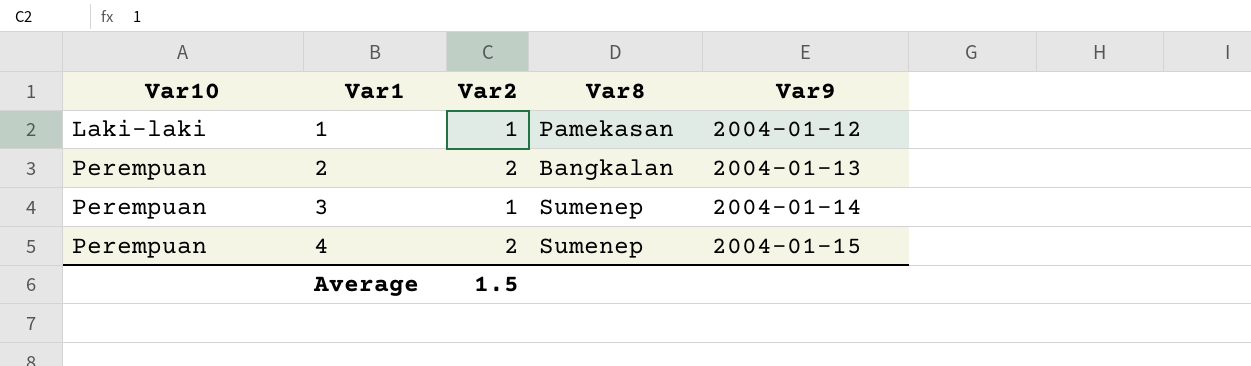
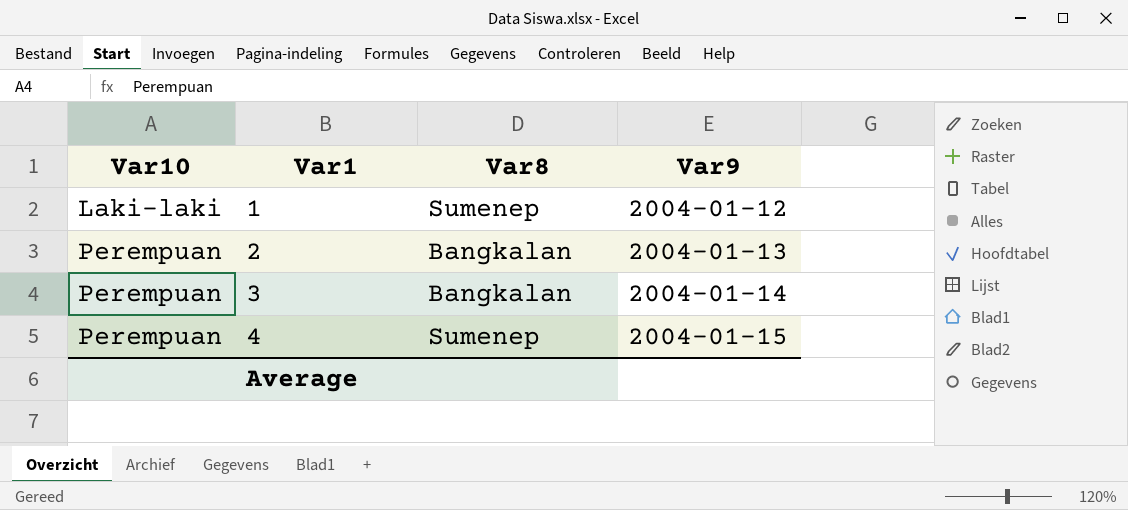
column Var2 | position: 3 -> none
1 | Var8: Pamekasan -> Sumenep
3 | Var8: Sumenep -> Bangkalan

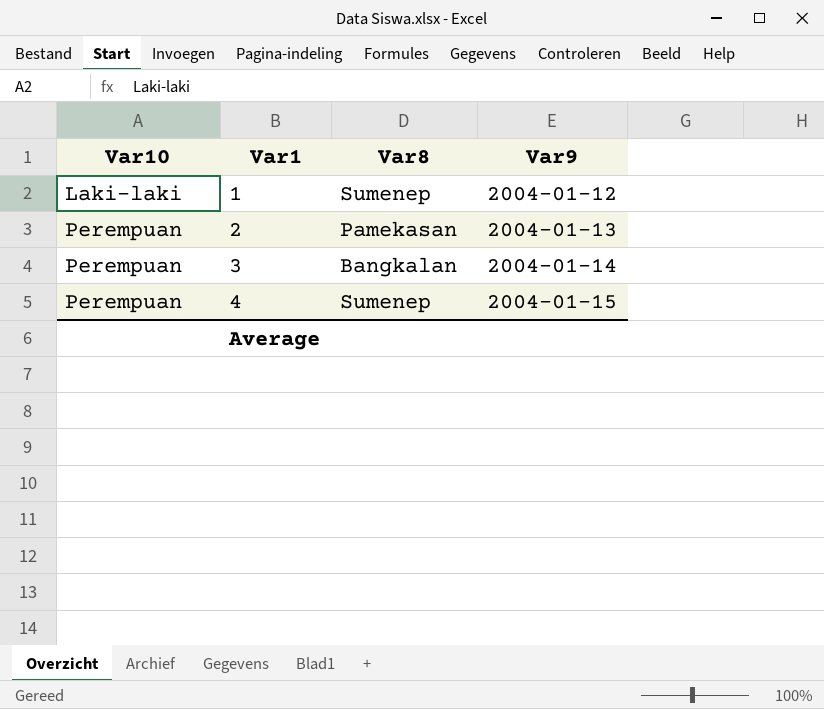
2 | Var8: Bangkalan -> Pamekasan

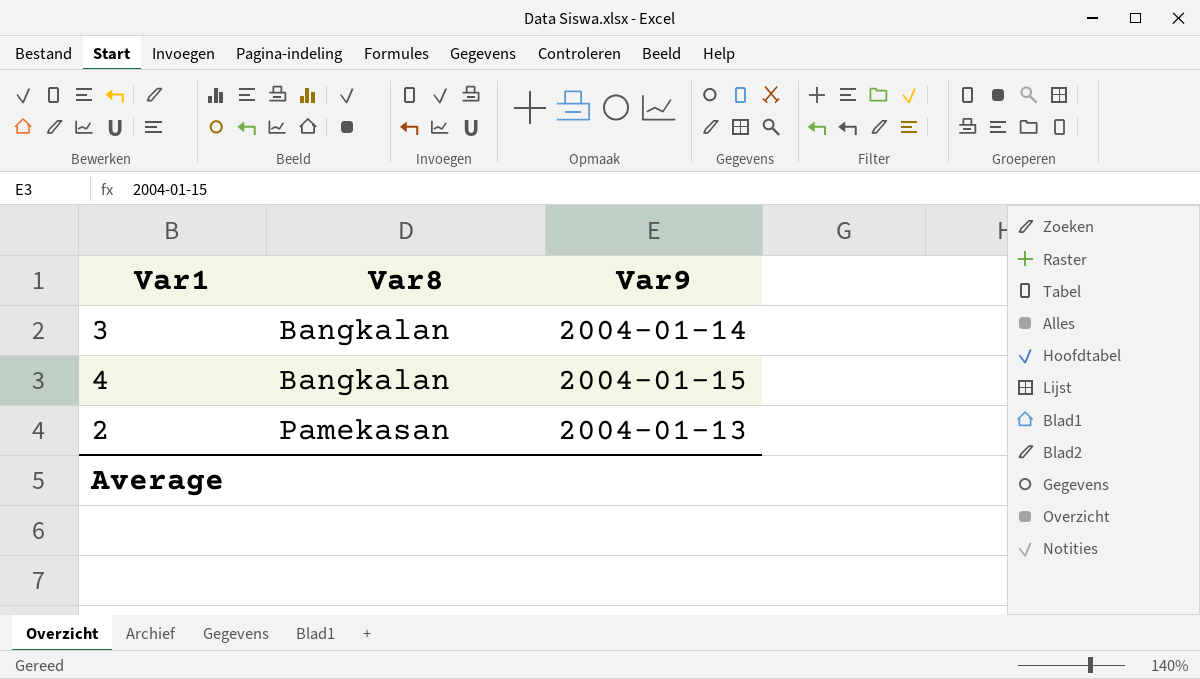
row order: Var10 ascending -> Var8 ascending
column Var10 | position: 1 -> none
row 1: Laki-laki | Sumenep | 2004-01-12 -> none
4 | Var8: Sumenep -> Bangkalan

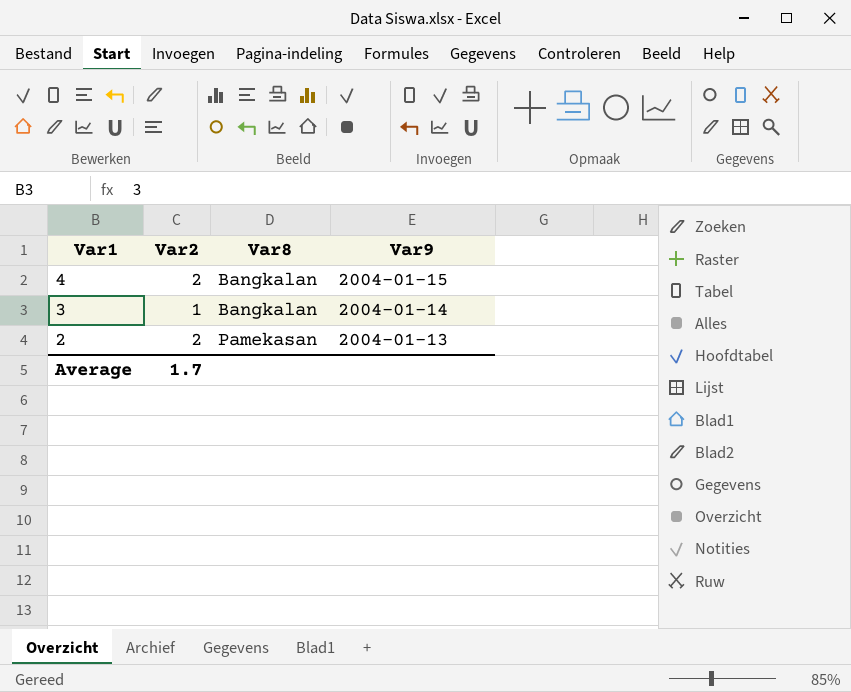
row order: Var8 ascending -> Var1 descending
column Var2 | position: none -> 2

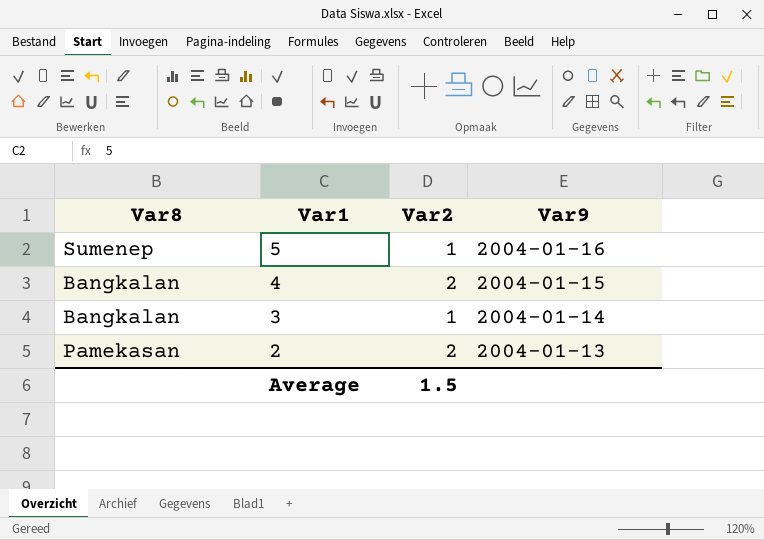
column Var8 | position: 3 -> 1
row 5: none -> Sumenep | 1 | 2004-01-16
Average | Var2: 1.7 -> 1.5

